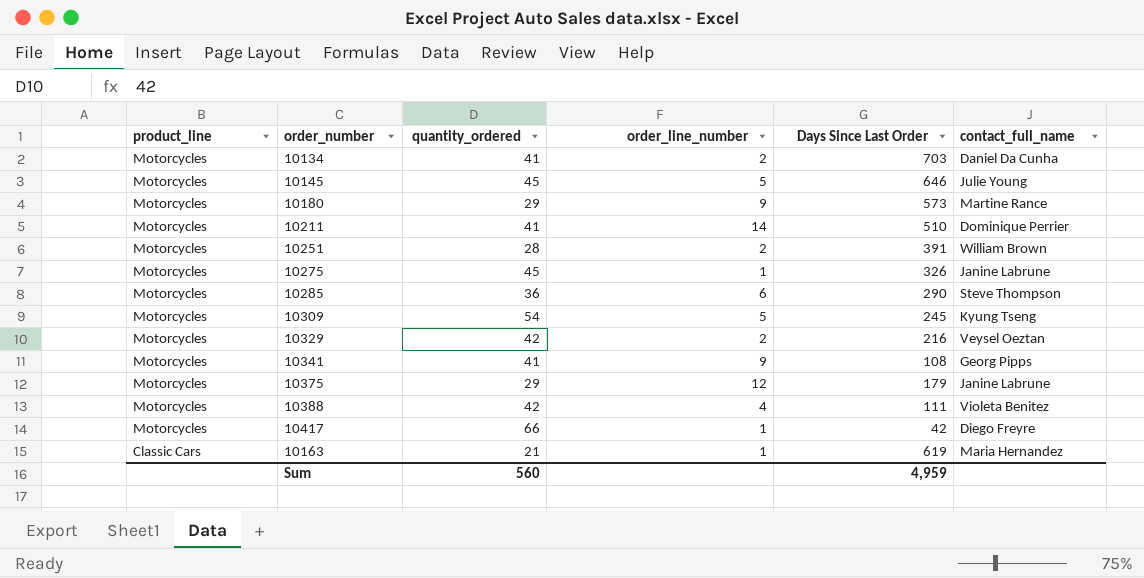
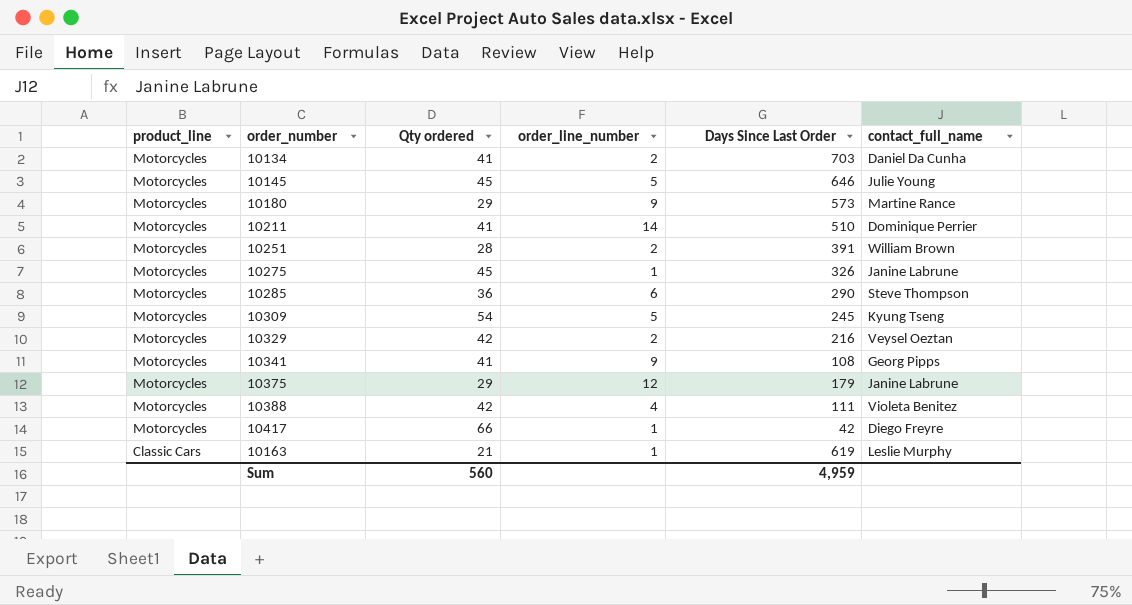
column name: quantity_ordered -> Qty ordered
10163 | contact_full_name: Maria Hernandez -> Leslie Murphy

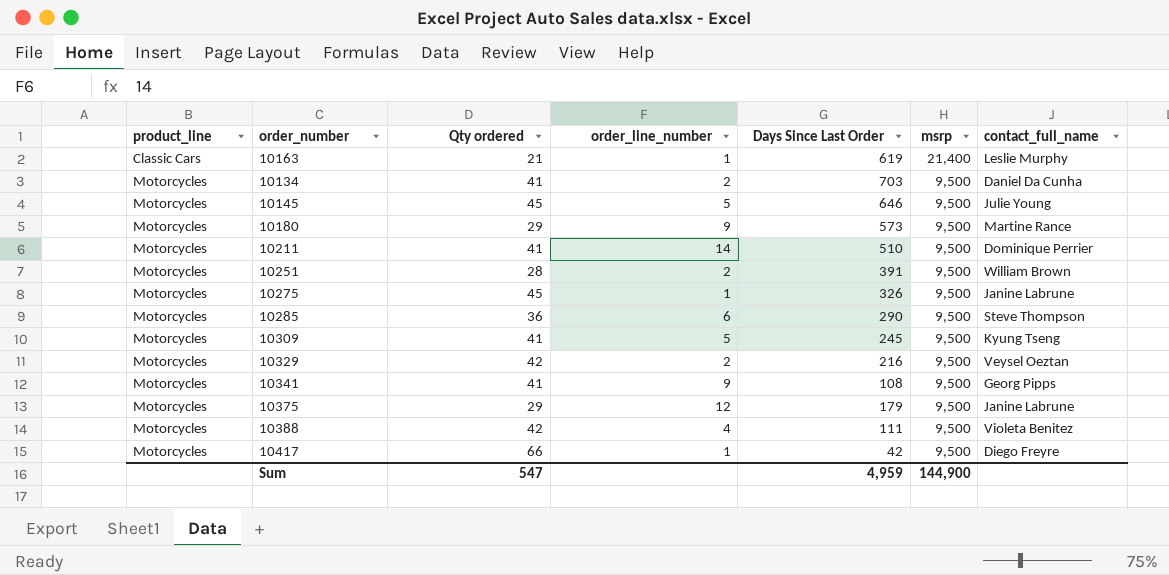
row order: product_line descending -> product_line ascending
column msrp | position: none -> 6
10309 | Qty ordered: 54 -> 41
Sum | Qty ordered: 560 -> 547

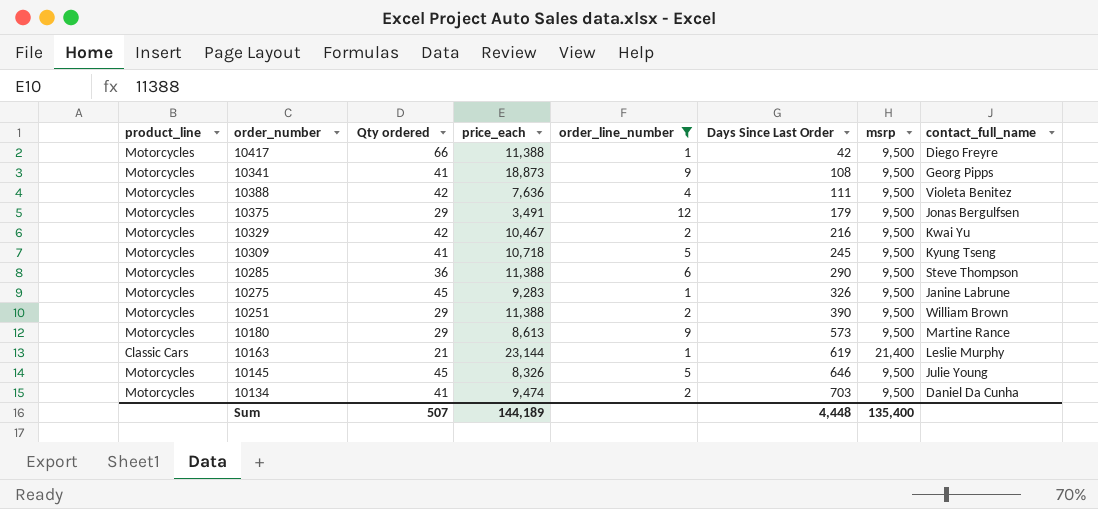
filter: none -> order_line_number != 14
row order: product_line ascending -> Days Since Last Order ascending
column price_each | position: none -> 4
10375 | contact_full_name: Janine Labrune -> Jonas Bergulfsen
10329 | contact_full_name: Veysel Oeztan -> Kwai Yu
10251 | Qty ordered: 28 -> 29
10251 | Days Since Last Order: 391 -> 390
Sum | Qty ordered: 547 -> 507
Sum | Days Since Last Order: 4,959 -> 4,448
Sum | msrp: 144,900 -> 135,400

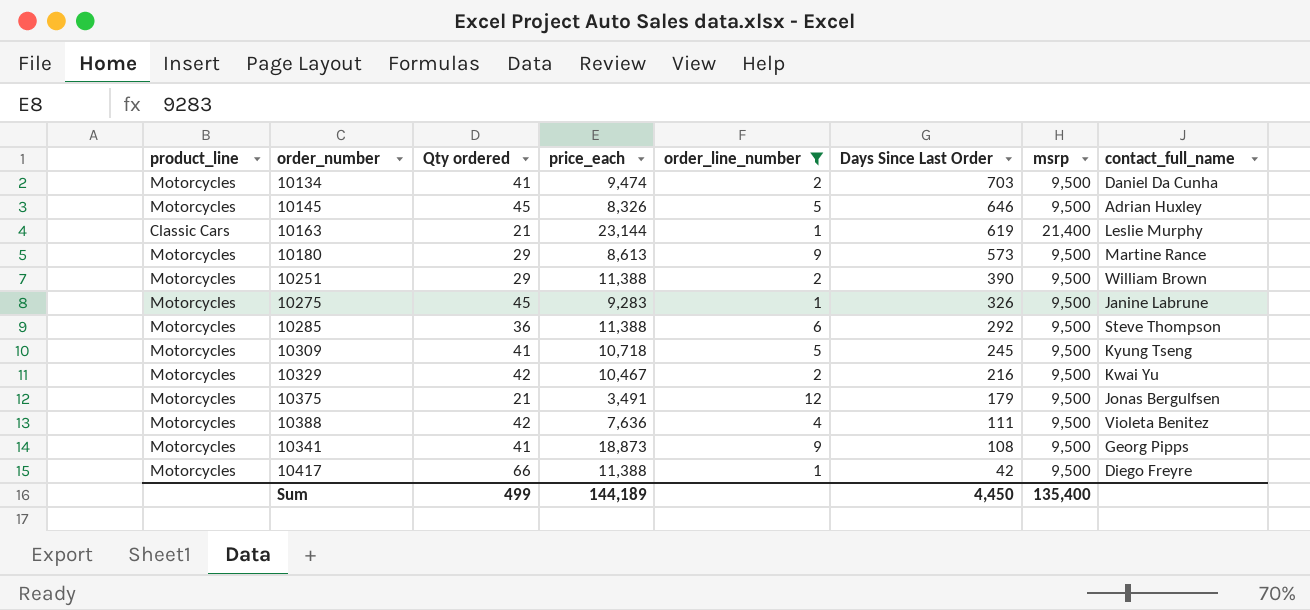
row order: Days Since Last Order ascending -> Days Since Last Order descending
10145 | contact_full_name: Julie Young -> Adrian Huxley
10285 | Days Since Last Order: 290 -> 292
10375 | Qty ordered: 29 -> 21
Sum | Qty ordered: 507 -> 499
Sum | Days Since Last Order: 4,448 -> 4,450

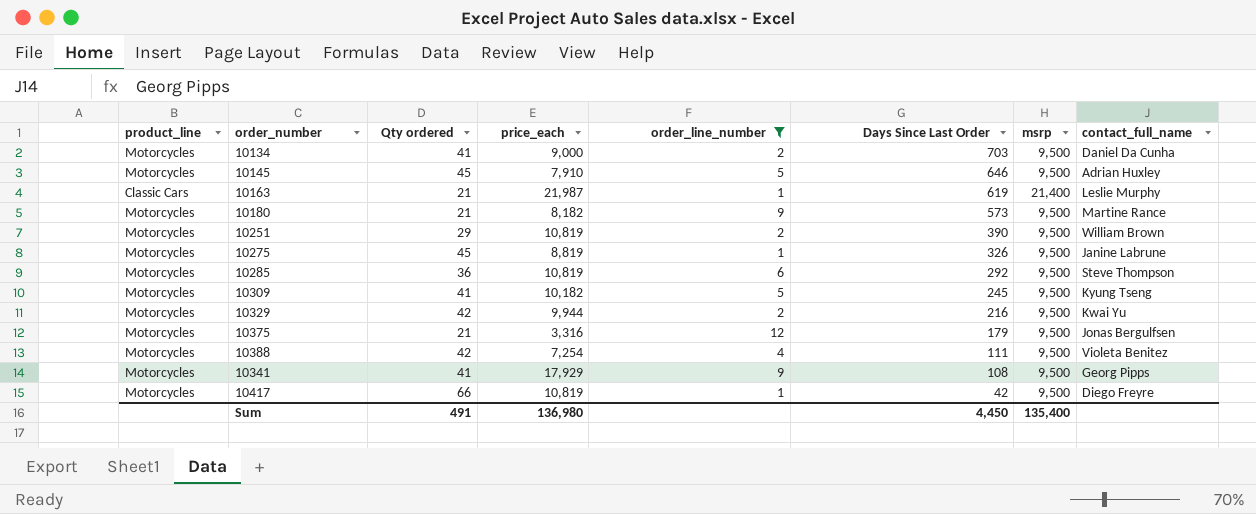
10134 | price_each: 9,474 -> 9,000
10145 | price_each: 8,326 -> 7,910
10163 | price_each: 23,144 -> 21,987
10180 | Qty ordered: 29 -> 21
10180 | price_each: 8,613 -> 8,182
10251 | price_each: 11,388 -> 10,819
10275 | price_each: 9,283 -> 8,819
10285 | price_each: 11,388 -> 10,819
10309 | price_each: 10,718 -> 10,182
10329 | price_each: 10,467 -> 9,944
10375 | price_each: 3,491 -> 3,316
10388 | price_each: 7,636 -> 7,254
10341 | price_each: 18,873 -> 17,929
10417 | price_each: 11,388 -> 10,819
Sum | Qty ordered: 499 -> 491
Sum | price_each: 144,189 -> 136,980

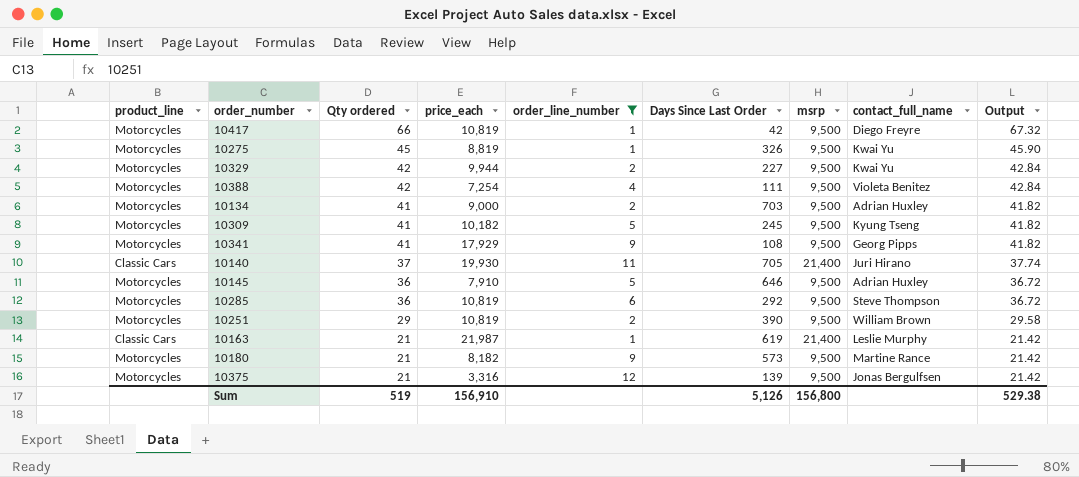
row order: Days Since Last Order descending -> Qty ordered descending
column Output | formula: none -> [Qty ordered] * 1.02
10275 | contact_full_name: Janine Labrune -> Kwai Yu
10329 | Days Since Last Order: 216 -> 227
10134 | contact_full_name: Daniel Da Cunha -> Adrian Huxley
row 10140: none -> Classic Cars | 37 | 19,930 | 11 | 705 | 21,400 | Juri Hirano | 37.74
10145 | Qty ordered: 45 -> 36
10375 | Days Since Last Order: 179 -> 139
Sum | Qty ordered: 491 -> 519
Sum | price_each: 136,980 -> 156,910
Sum | Days Since Last Order: 4,450 -> 5,126
Sum | msrp: 135,400 -> 156,800

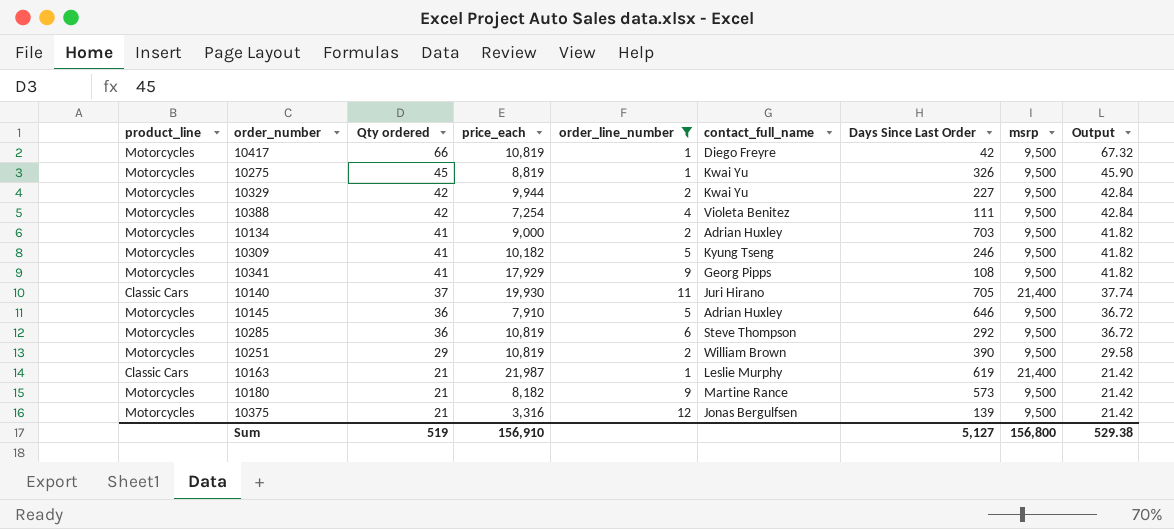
column contact_full_name | position: 8 -> 6
10309 | Days Since Last Order: 245 -> 246
Sum | Days Since Last Order: 5,126 -> 5,127

